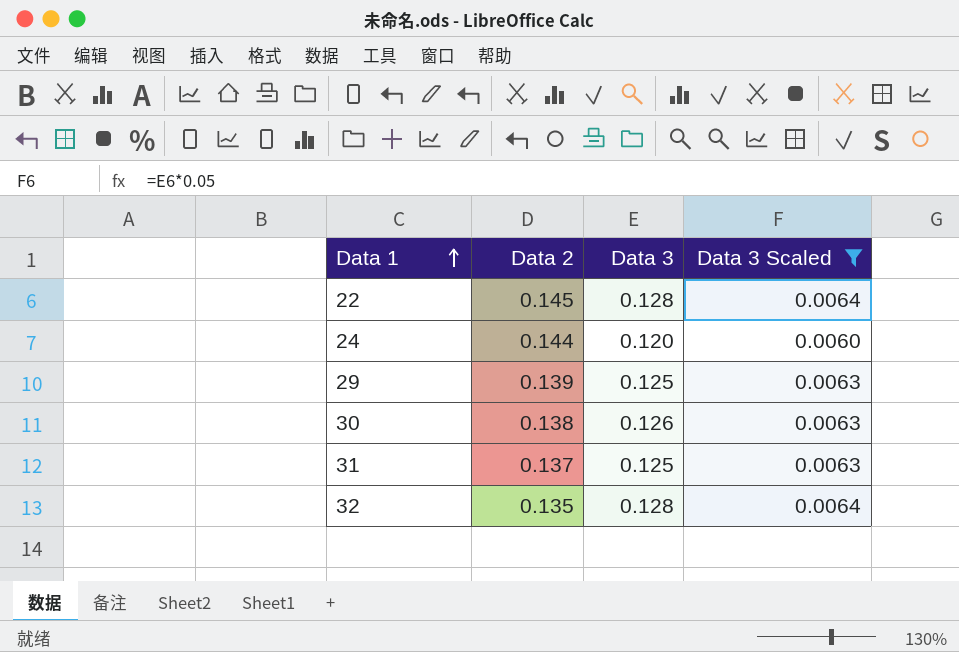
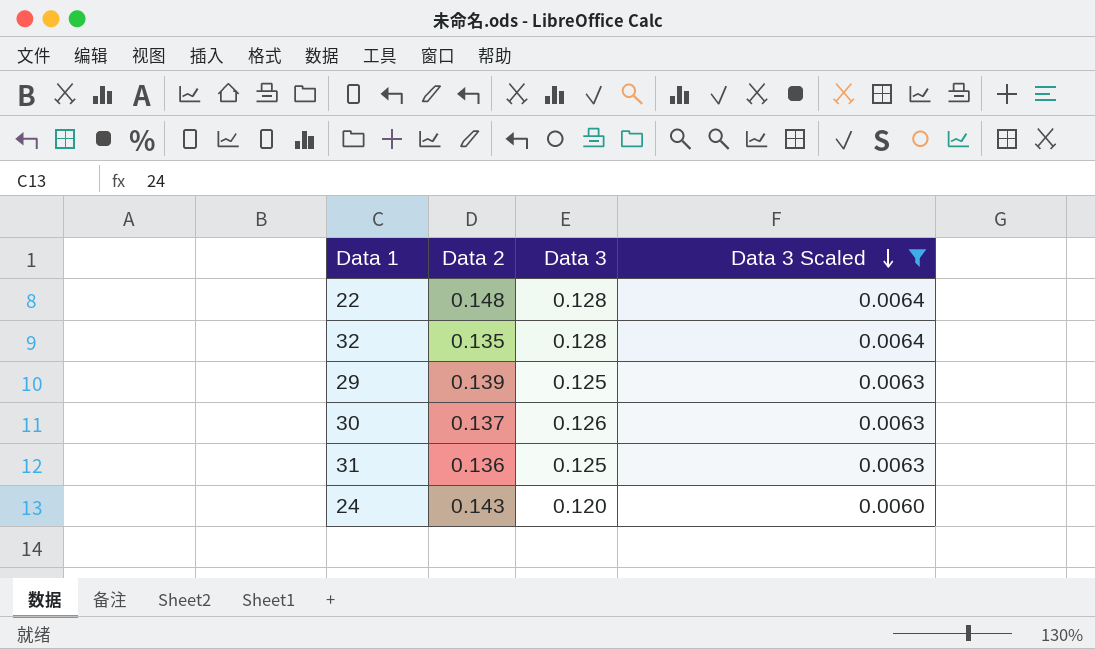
row order: Data 1 ascending -> Data 3 Scaled descending
22 | Data 2: 0.145 -> 0.148
30 | Data 2: 0.138 -> 0.137
31 | Data 2: 0.137 -> 0.136
24 | Data 2: 0.144 -> 0.143

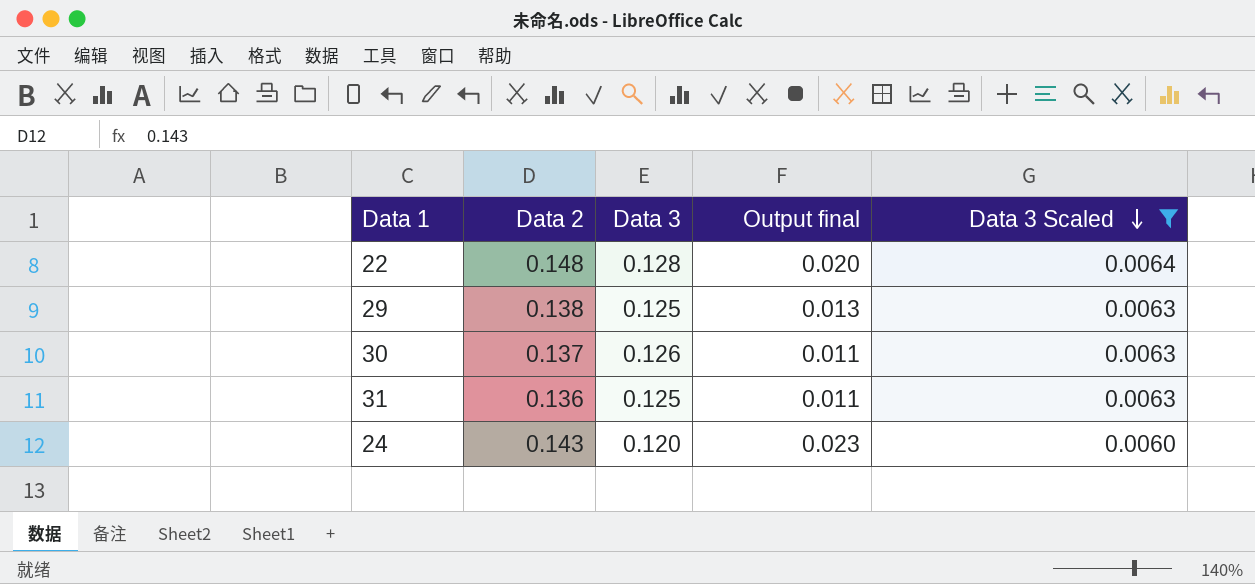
column Output final | formula: none -> [Data 2] - [Data 3]
row 32: 0.135 | 0.128 | 0.0064 -> none
29 | Data 2: 0.139 -> 0.138

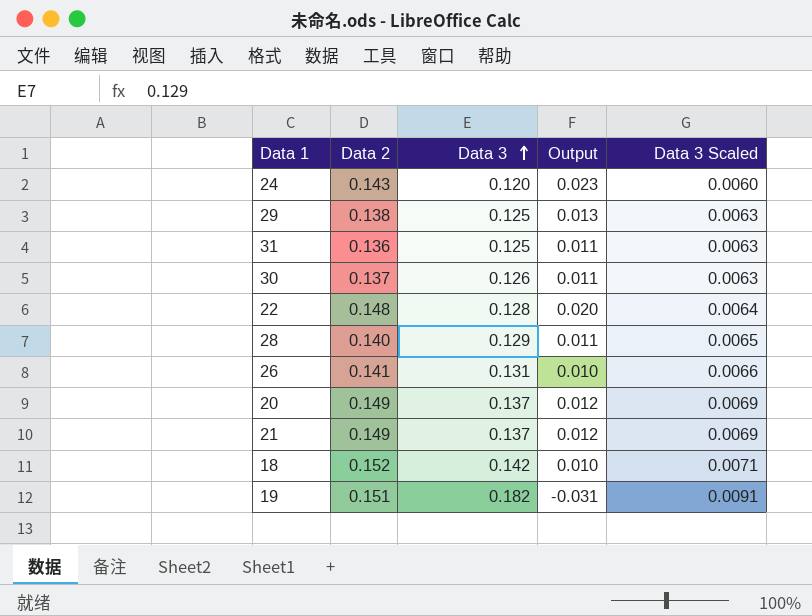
filter: Data 3 Scaled <= 0.0064 -> none
row order: Data 3 Scaled descending -> Data 3 ascending
column name: Output final -> Output

